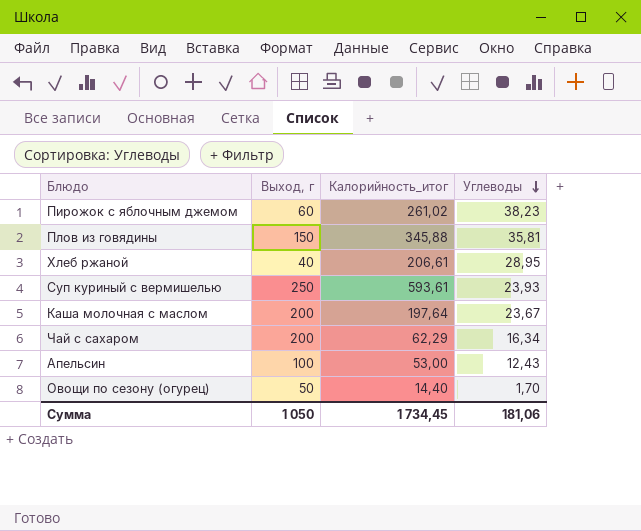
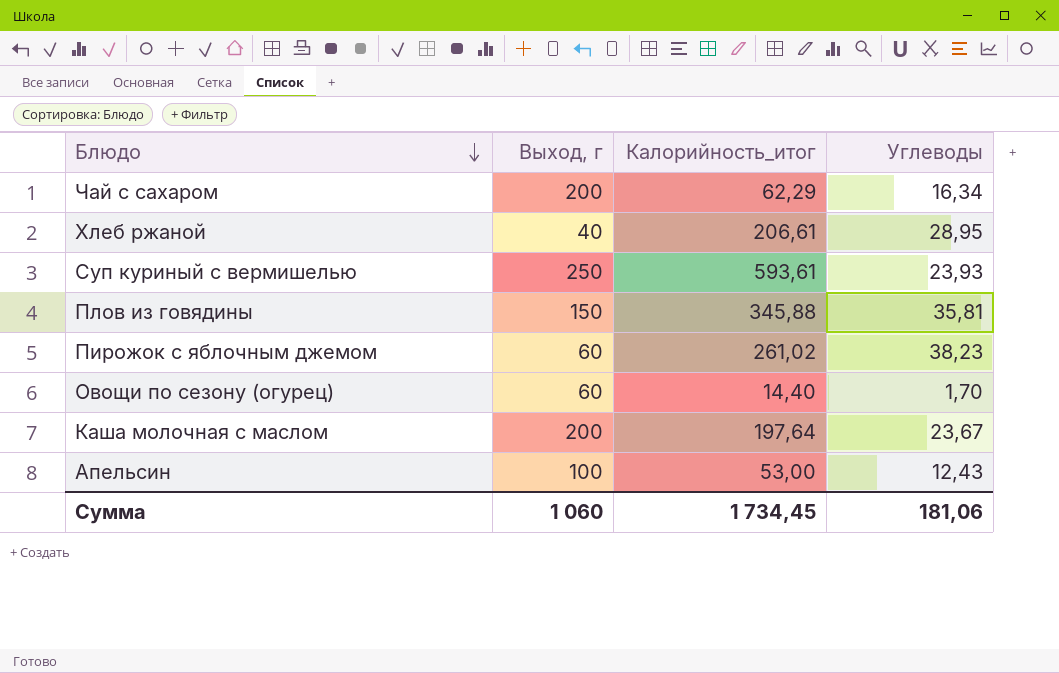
row order: Углеводы descending -> Блюдо descending
Овощи по сезону (огурец) | Выход, г: 50 -> 60
Сумма | Выход, г: 1 050 -> 1 060

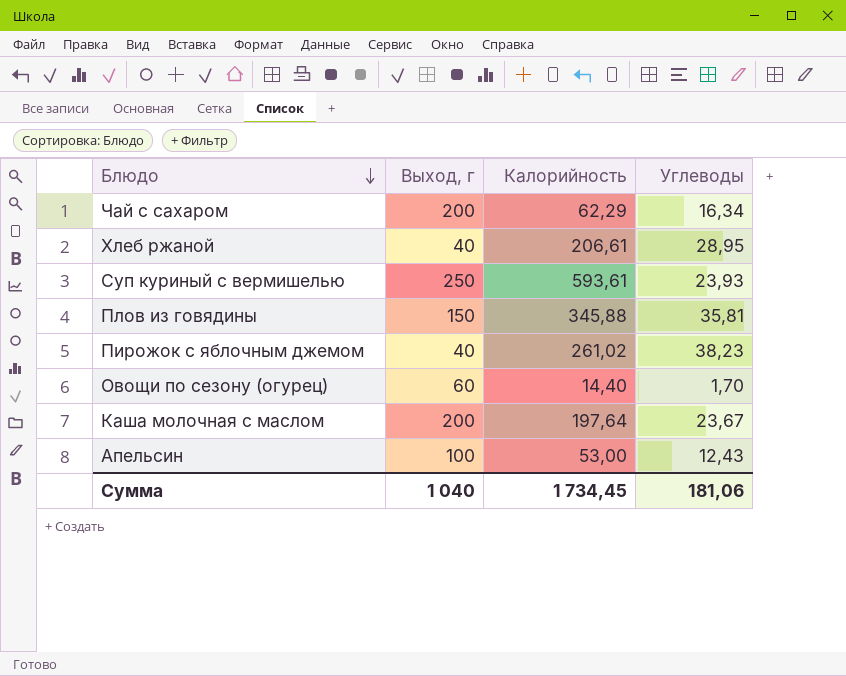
column name: Калорийность_итог -> Калорийность
Пирожок с яблочным джемом | Выход, г: 60 -> 40
Сумма | Выход, г: 1 060 -> 1 040

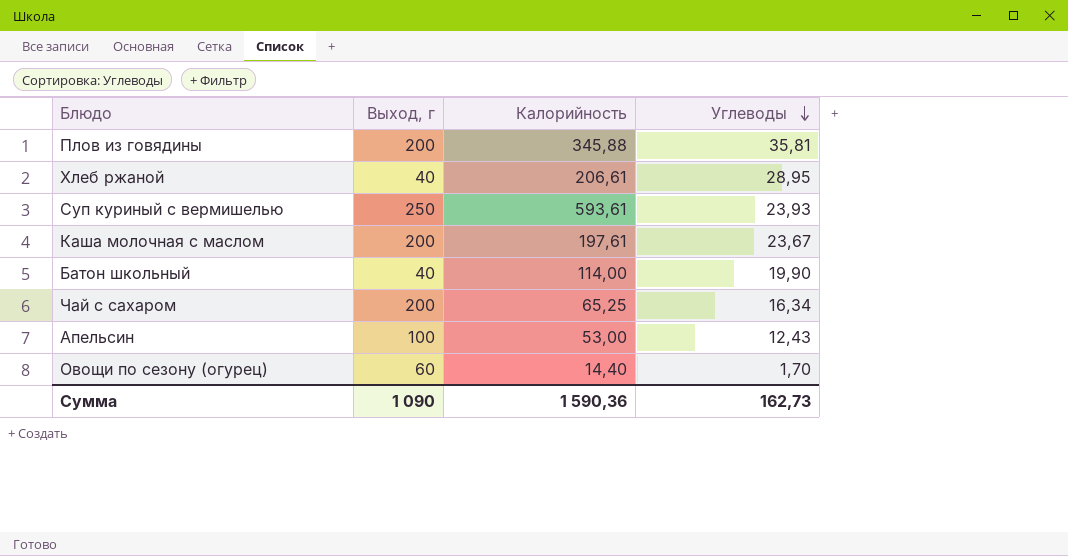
row order: Блюдо descending -> Углеводы descending
row Пирожок с яблочным джемом: 40 | 261,02 | 38,23 -> none
Плов из говядины | Выход, г: 150 -> 200
Каша молочная с маслом | Калорийность: 197,64 -> 197,61
row Батон школьный: none -> 40 | 114,00 | 19,90
Чай с сахаром | Калорийность: 62,29 -> 65,25
Сумма | Выход, г: 1 040 -> 1 090
Сумма | Калорийность: 1 734,45 -> 1 590,36
Сумма | Углеводы: 181,06 -> 162,73

